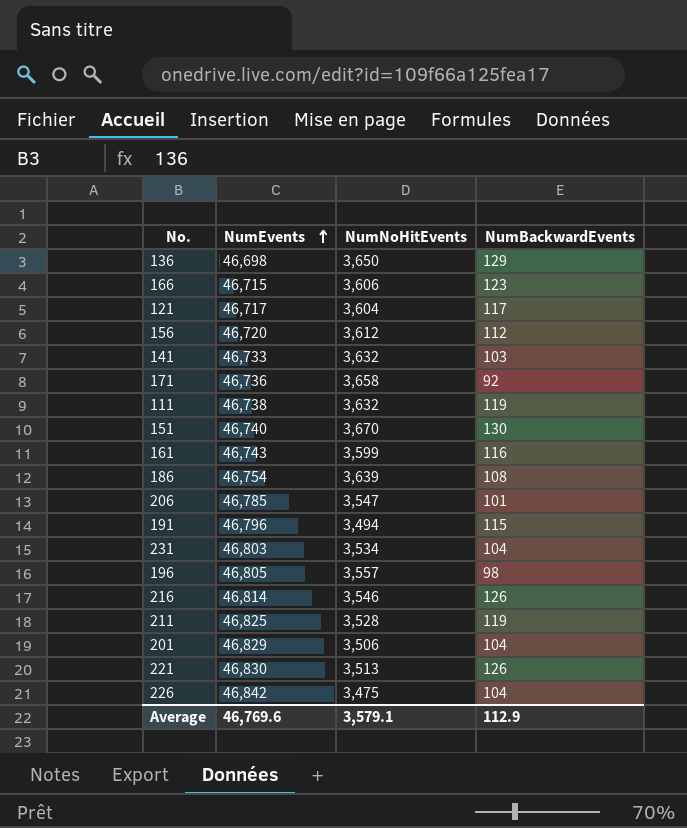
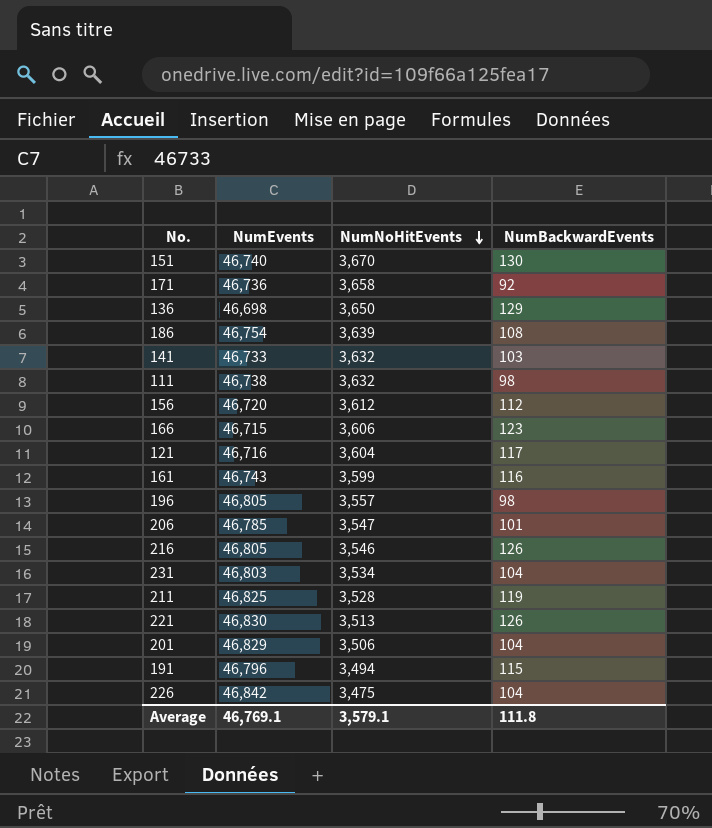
row order: NumEvents ascending -> NumNoHitEvents descending
111 | NumBackwardEvents: 119 -> 98
121 | NumEvents: 46,717 -> 46,716
216 | NumEvents: 46,814 -> 46,805
Average | NumEvents: 46,769.6 -> 46,769.1
Average | NumBackwardEvents: 112.9 -> 111.8

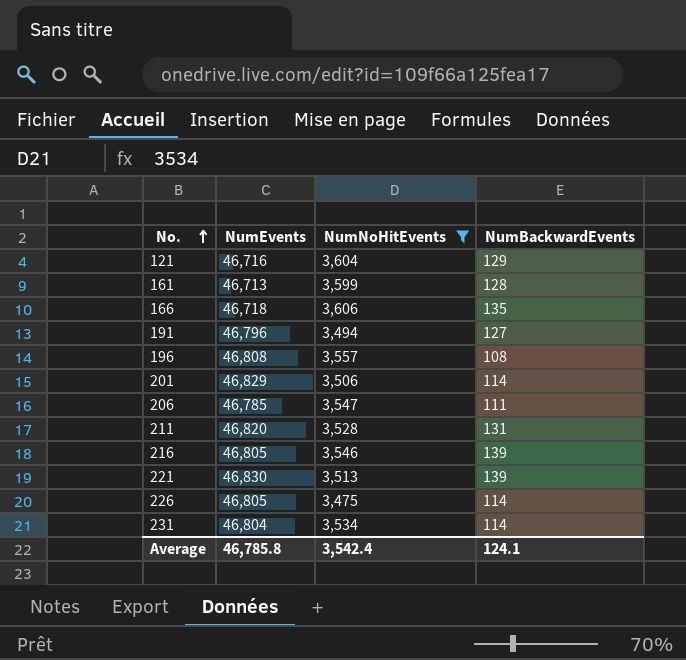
filter: none -> NumNoHitEvents <= 3,606
row order: NumNoHitEvents descending -> No. ascending
121 | NumBackwardEvents: 117 -> 129
161 | NumEvents: 46,743 -> 46,713
161 | NumBackwardEvents: 116 -> 128
166 | NumEvents: 46,715 -> 46,718
166 | NumBackwardEvents: 123 -> 135
191 | NumBackwardEvents: 115 -> 127
196 | NumEvents: 46,805 -> 46,808
196 | NumBackwardEvents: 98 -> 108
201 | NumBackwardEvents: 104 -> 114
206 | NumBackwardEvents: 101 -> 111
211 | NumEvents: 46,825 -> 46,820
211 | NumBackwardEvents: 119 -> 131
216 | NumBackwardEvents: 126 -> 139
221 | NumBackwardEvents: 126 -> 139
226 | NumEvents: 46,842 -> 46,805
226 | NumBackwardEvents: 104 -> 114
231 | NumEvents: 46,803 -> 46,804
231 | NumBackwardEvents: 104 -> 114
Average | NumEvents: 46,769.1 -> 46,785.8
Average | NumNoHitEvents: 3,579.1 -> 3,542.4
Average | NumBackwardEvents: 111.8 -> 124.1

